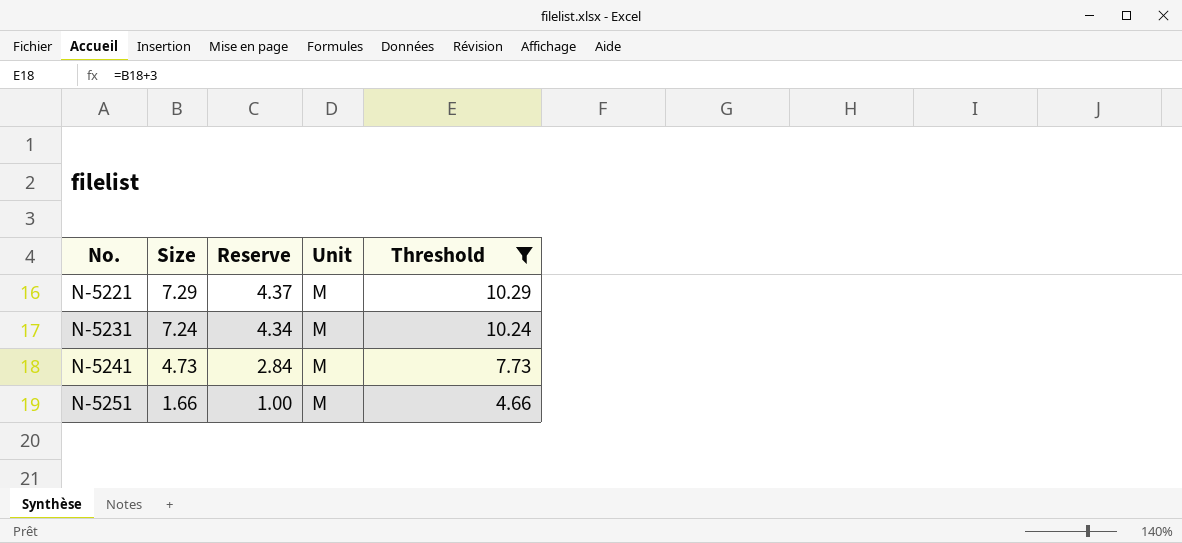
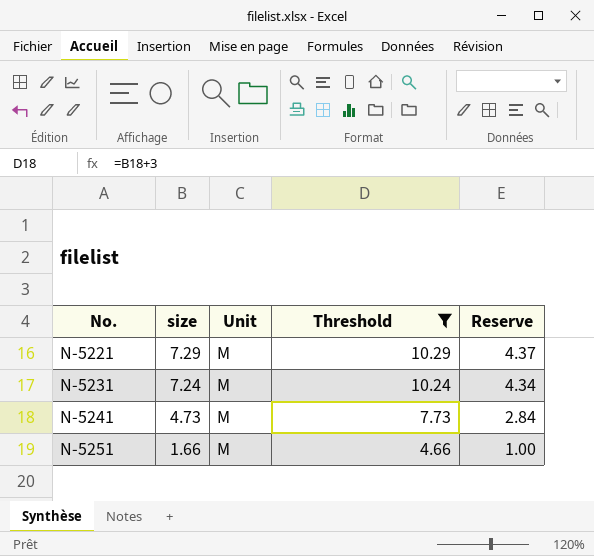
column name: Size -> size
column Reserve | position: 3 -> 5

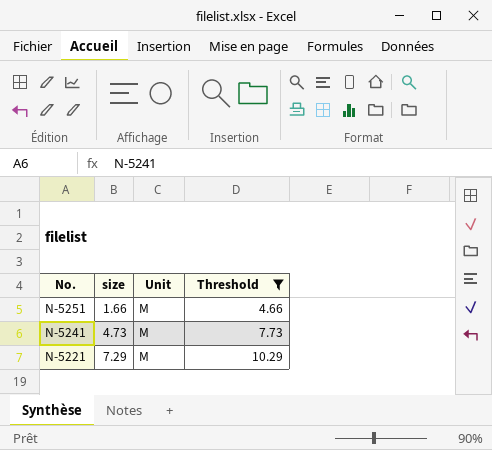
row order: No. ascending -> No. descending
column Reserve | formula: [size] * 0.6 -> none
row N-5231: 7.24 | M | 10.24 | 4.34 -> none

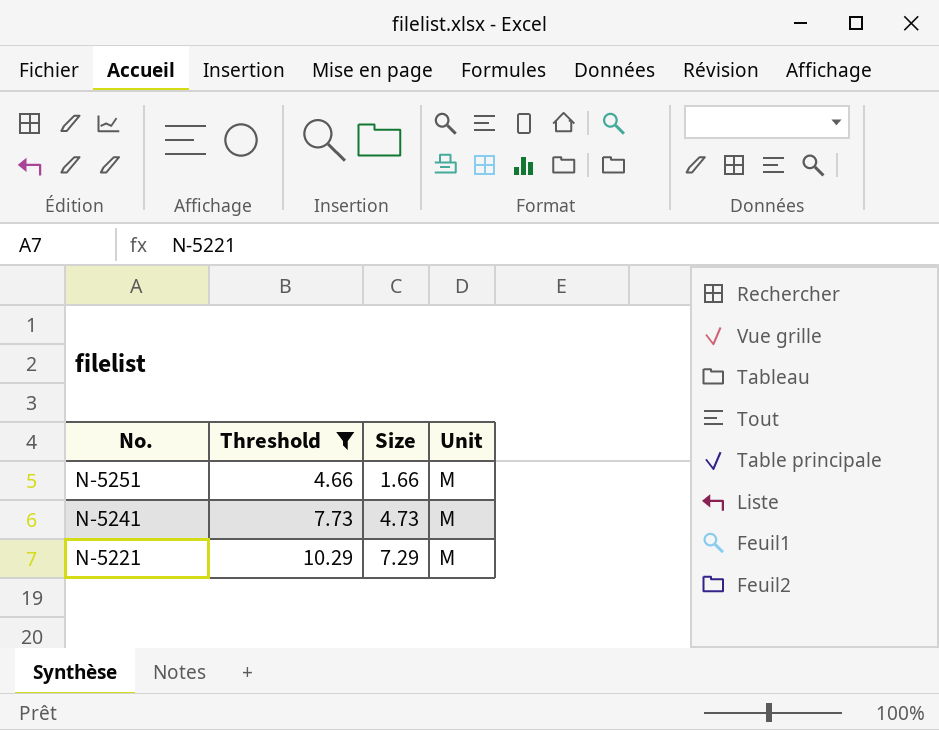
column Threshold | position: 4 -> 2
column name: size -> Size

